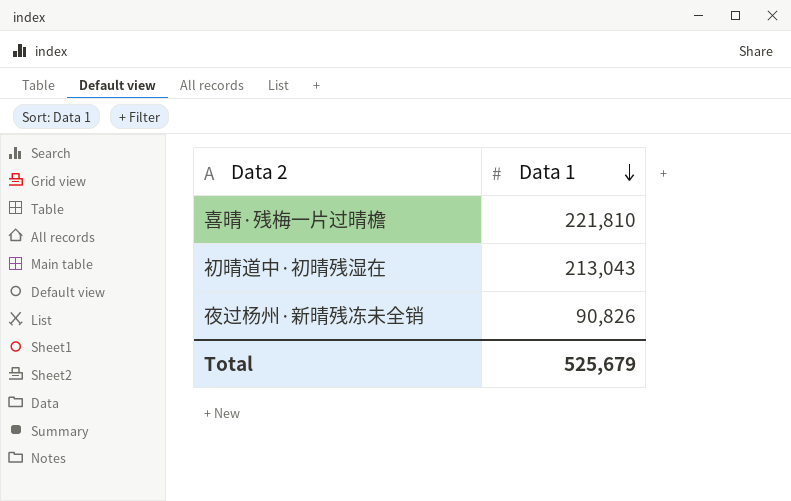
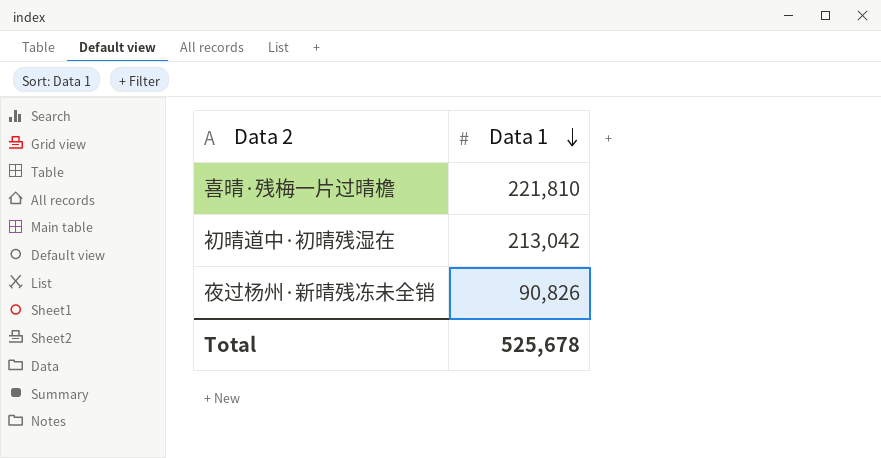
初晴道中·初晴残湿在 | Data 1: 213,043 -> 213,042
Total | Data 1: 525,679 -> 525,678

